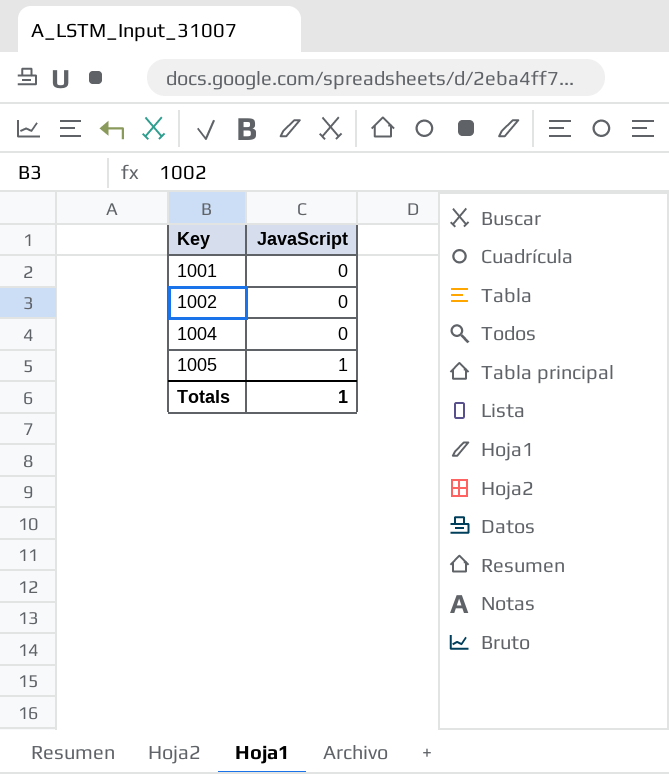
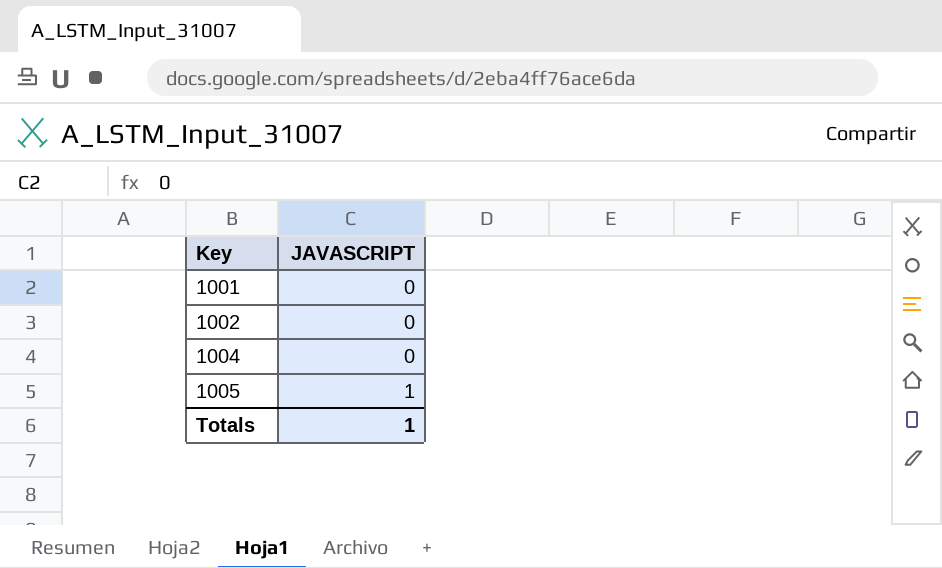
column name: JavaScript -> JAVASCRIPT

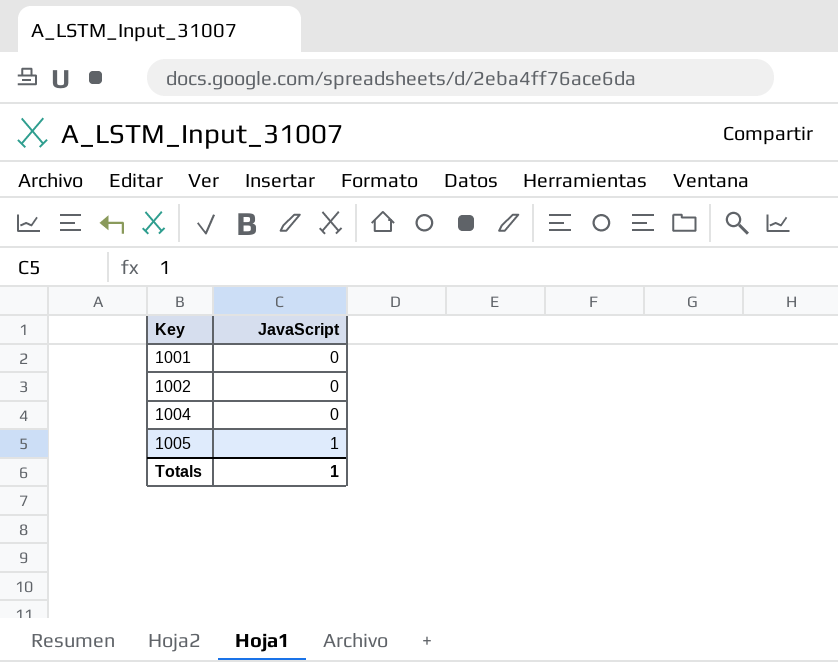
column name: JAVASCRIPT -> JavaScript

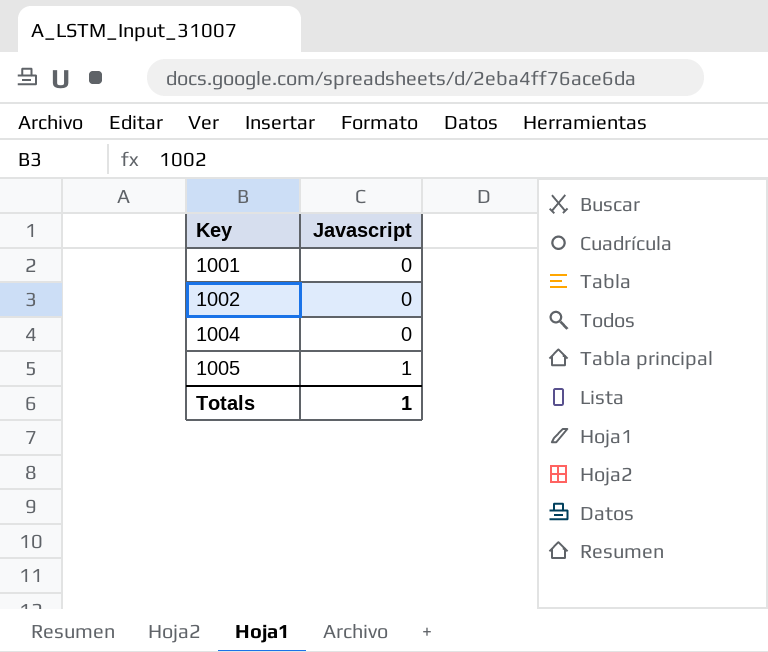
column name: JavaScript -> Javascript

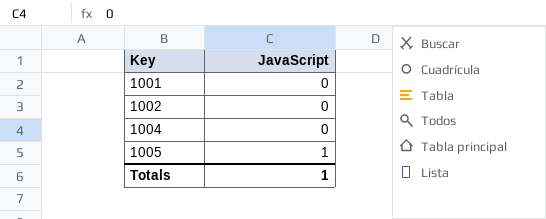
column name: Javascript -> JavaScript

